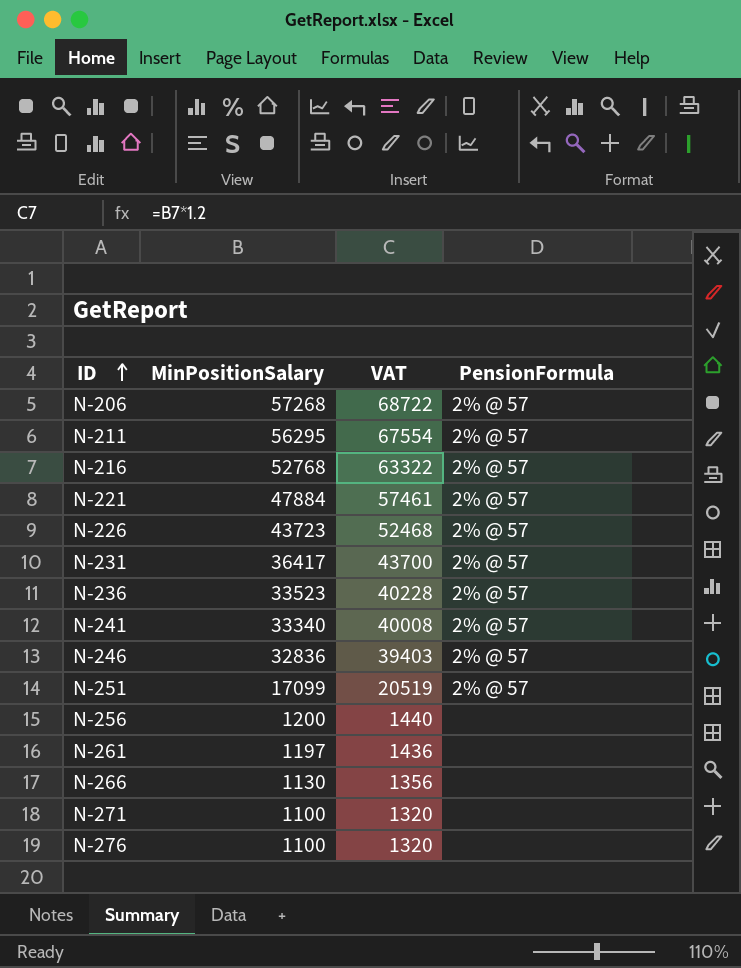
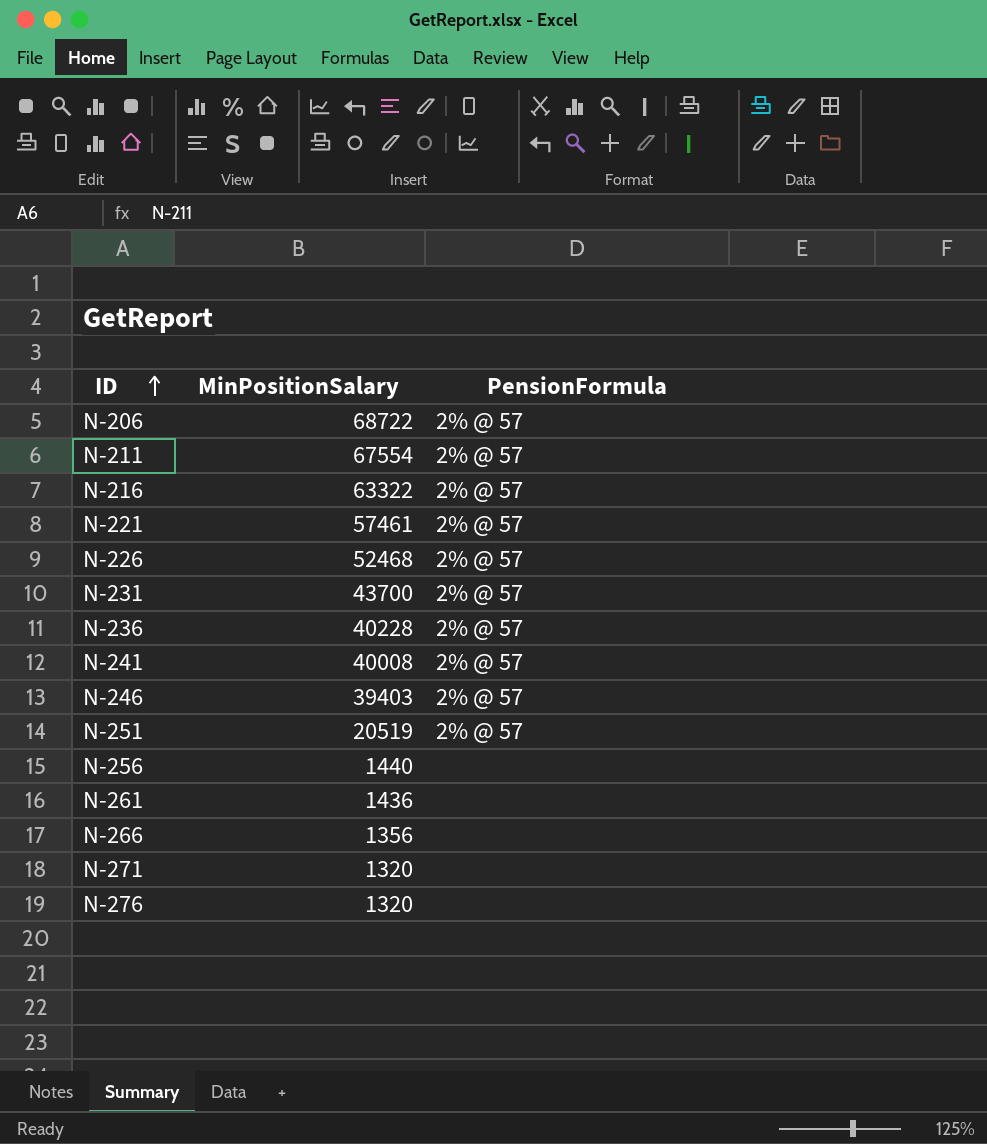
column VAT | formula: [MinPositionSalary] * 1.2 -> none
N-206 | MinPositionSalary: 57268 -> 68722
N-211 | MinPositionSalary: 56295 -> 67554
N-216 | MinPositionSalary: 52768 -> 63322
N-221 | MinPositionSalary: 47884 -> 57461
N-226 | MinPositionSalary: 43723 -> 52468
N-231 | MinPositionSalary: 36417 -> 43700
N-236 | MinPositionSalary: 33523 -> 40228
N-241 | MinPositionSalary: 33340 -> 40008
N-246 | MinPositionSalary: 32836 -> 39403
N-251 | MinPositionSalary: 17099 -> 20519
N-256 | MinPositionSalary: 1200 -> 1440
N-261 | MinPositionSalary: 1197 -> 1436
N-266 | MinPositionSalary: 1130 -> 1356
N-271 | MinPositionSalary: 1100 -> 1320
N-276 | MinPositionSalary: 1100 -> 1320

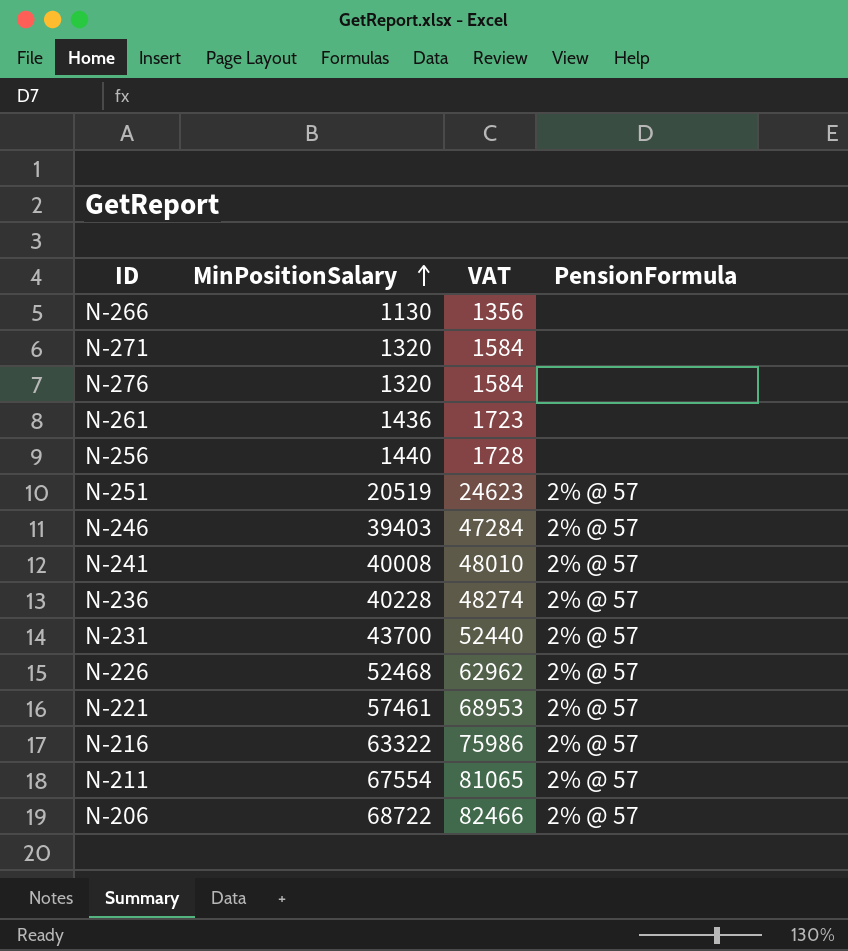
row order: ID ascending -> MinPositionSalary ascending
column VAT | formula: none -> [MinPositionSalary] * 1.2
N-266 | MinPositionSalary: 1356 -> 1130

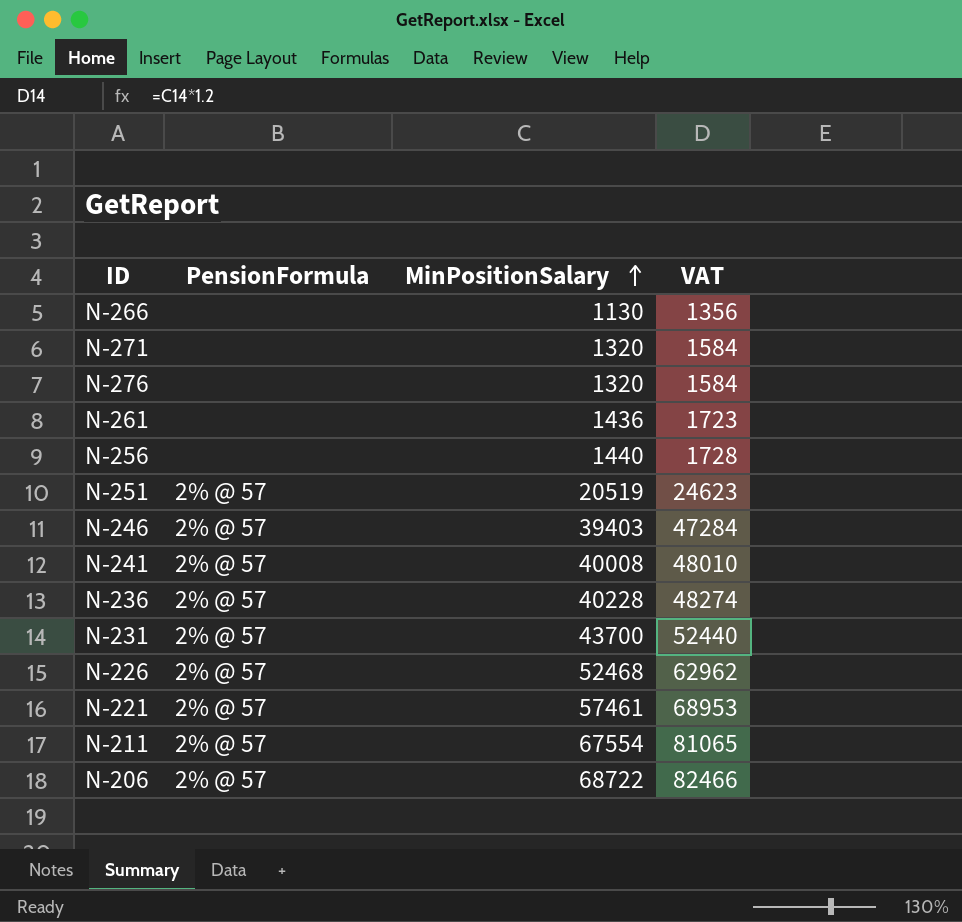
column PensionFormula | position: 4 -> 2
row N-216: 63322 | 75986 | 2% @ 57 -> none

